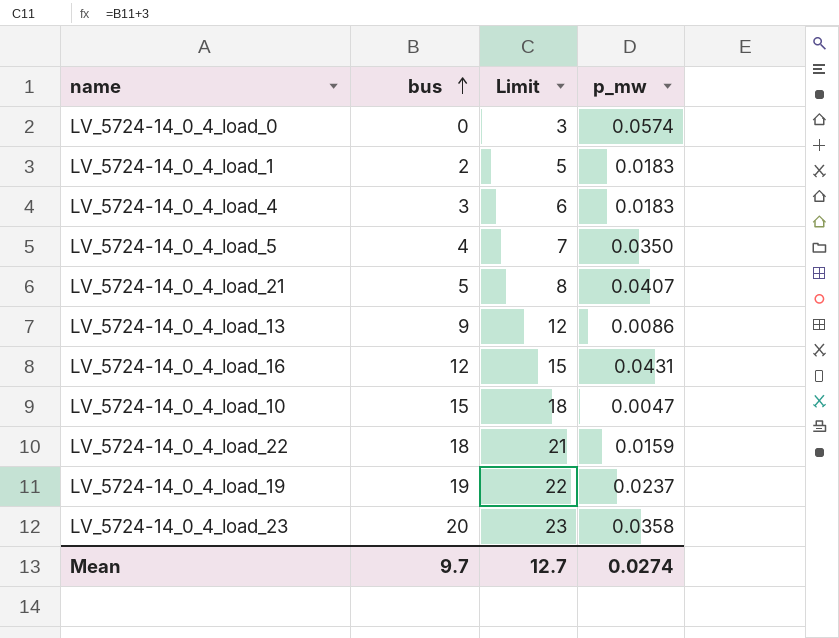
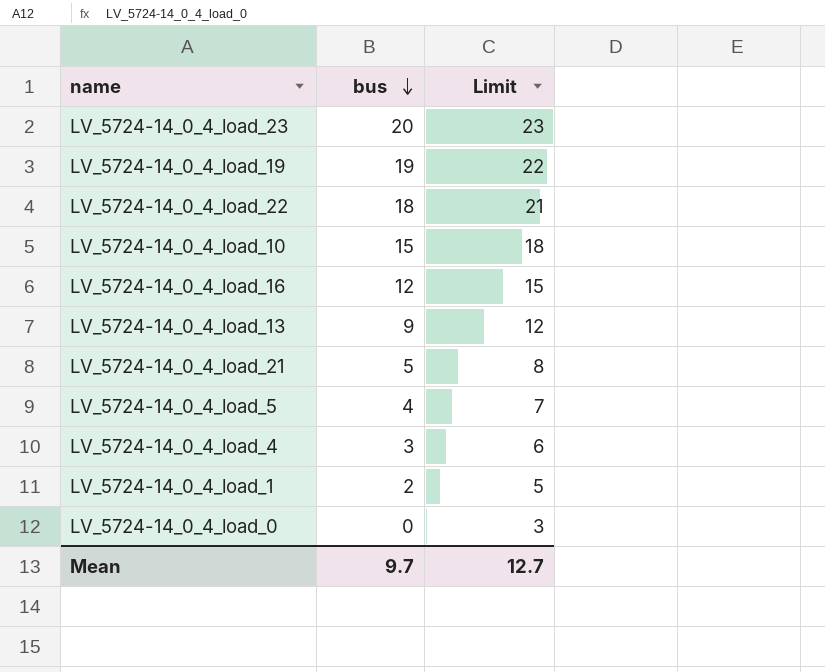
row order: bus ascending -> bus descending
column p_mw | position: 4 -> none

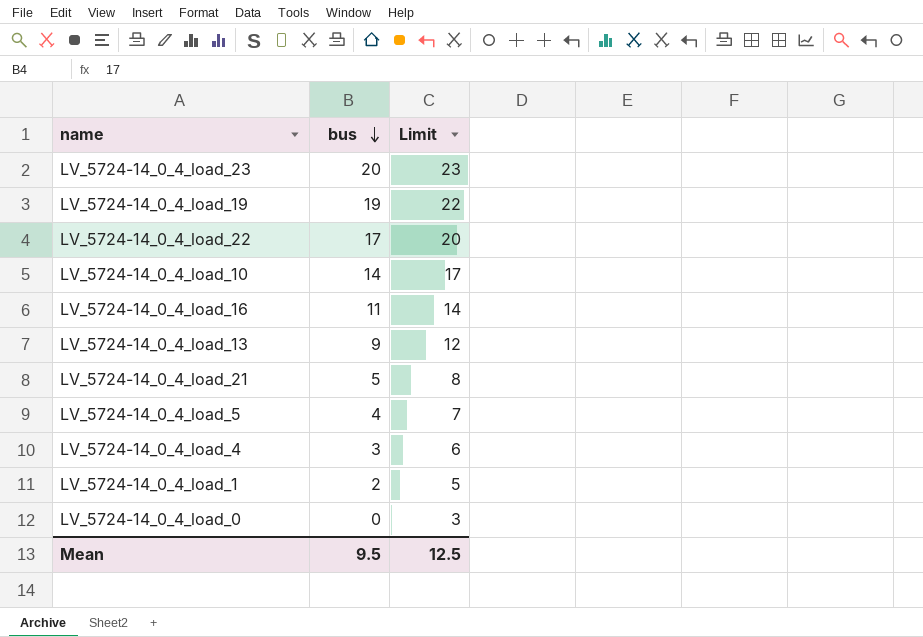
LV_5724-14_0_4_load_22 | bus: 18 -> 17
LV_5724-14_0_4_load_22 | Limit: 21 -> 20
LV_5724-14_0_4_load_10 | bus: 15 -> 14
LV_5724-14_0_4_load_10 | Limit: 18 -> 17
LV_5724-14_0_4_load_16 | bus: 12 -> 11
LV_5724-14_0_4_load_16 | Limit: 15 -> 14
Mean | bus: 9.7 -> 9.5
Mean | Limit: 12.7 -> 12.5

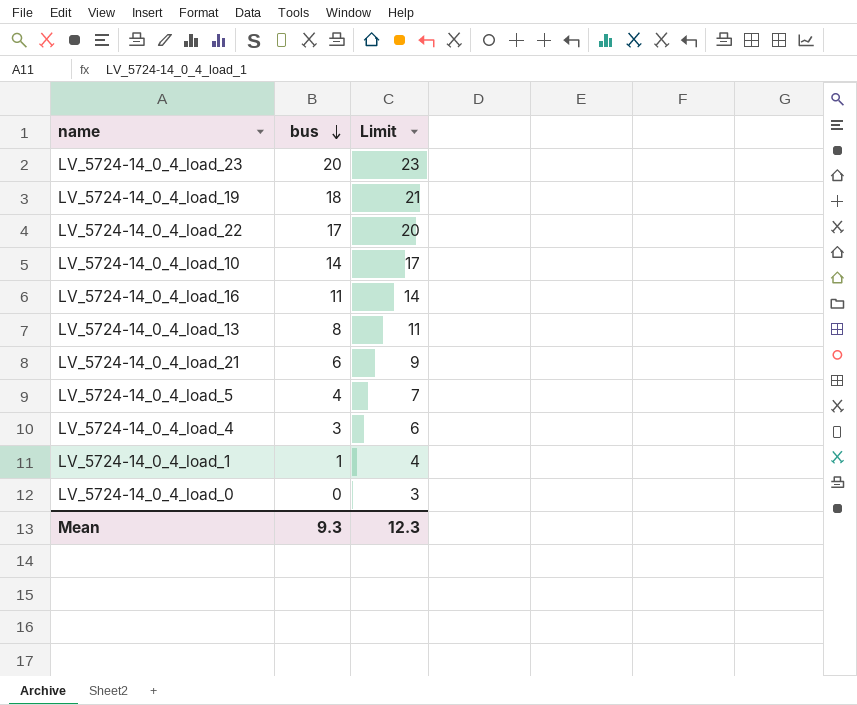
LV_5724-14_0_4_load_19 | bus: 19 -> 18
LV_5724-14_0_4_load_19 | Limit: 22 -> 21
LV_5724-14_0_4_load_13 | bus: 9 -> 8
LV_5724-14_0_4_load_13 | Limit: 12 -> 11
LV_5724-14_0_4_load_21 | bus: 5 -> 6
LV_5724-14_0_4_load_21 | Limit: 8 -> 9
LV_5724-14_0_4_load_1 | bus: 2 -> 1
LV_5724-14_0_4_load_1 | Limit: 5 -> 4
Mean | bus: 9.5 -> 9.3
Mean | Limit: 12.5 -> 12.3

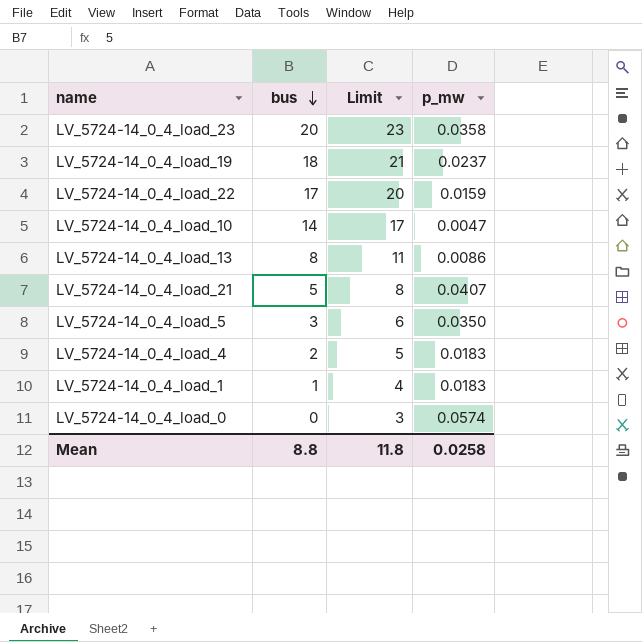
column p_mw | position: none -> 4
row LV_5724-14_0_4_load_16: 11 | 14 -> none
LV_5724-14_0_4_load_21 | bus: 6 -> 5
LV_5724-14_0_4_load_21 | Limit: 9 -> 8
LV_5724-14_0_4_load_5 | bus: 4 -> 3
LV_5724-14_0_4_load_5 | Limit: 7 -> 6
LV_5724-14_0_4_load_4 | bus: 3 -> 2
LV_5724-14_0_4_load_4 | Limit: 6 -> 5
Mean | bus: 9.3 -> 8.8
Mean | Limit: 12.3 -> 11.8

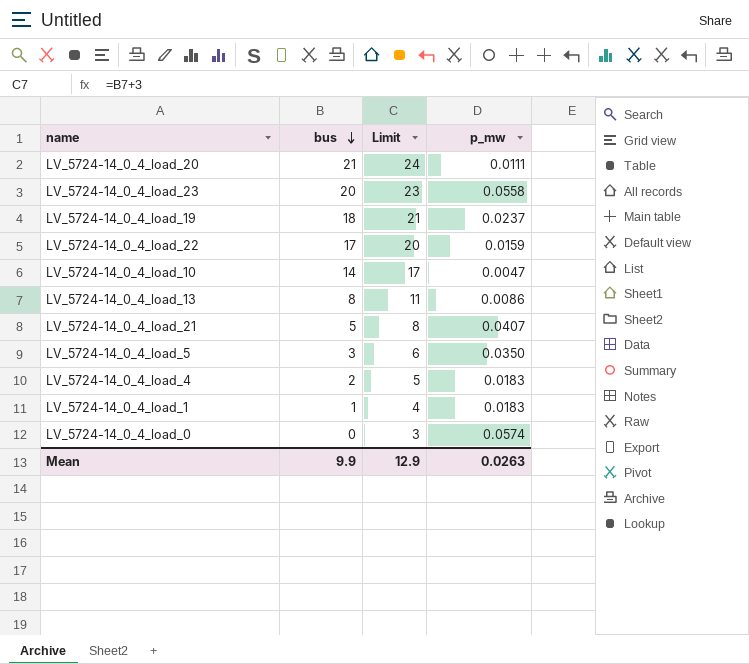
row LV_5724-14_0_4_load_20: none -> 21 | 24 | 0.0111
LV_5724-14_0_4_load_23 | p_mw: 0.0358 -> 0.0558
Mean | bus: 8.8 -> 9.9
Mean | Limit: 11.8 -> 12.9
Mean | p_mw: 0.0258 -> 0.0263

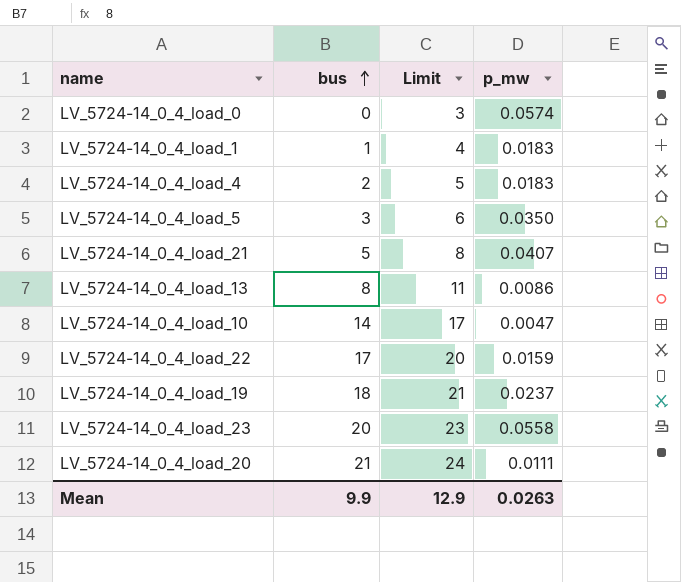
row order: bus descending -> bus ascending

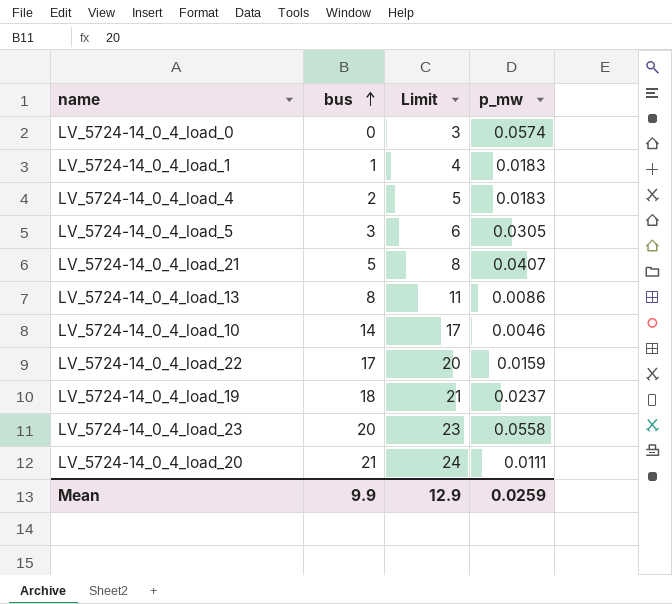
LV_5724-14_0_4_load_5 | p_mw: 0.0350 -> 0.0305
LV_5724-14_0_4_load_10 | p_mw: 0.0047 -> 0.0046
Mean | p_mw: 0.0263 -> 0.0259

